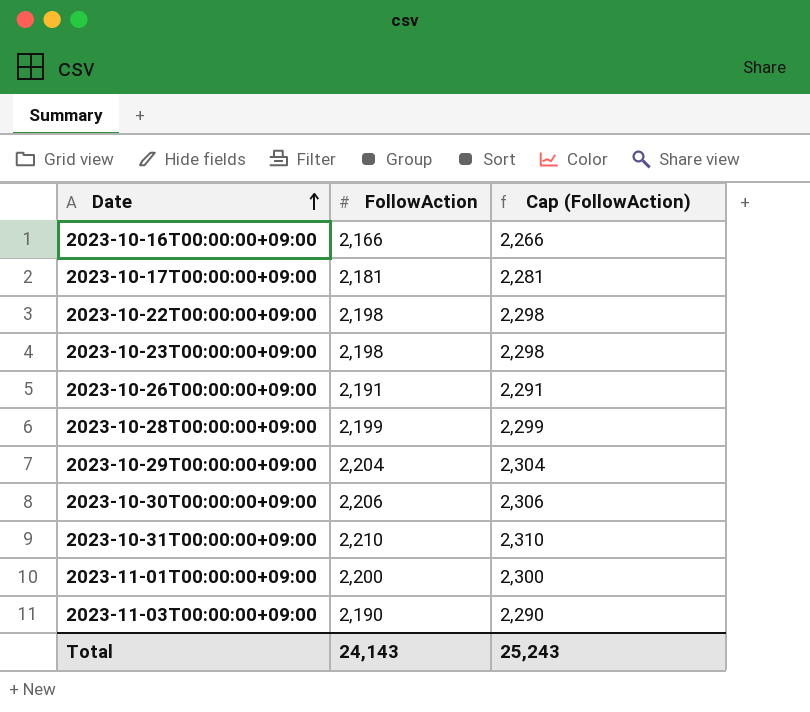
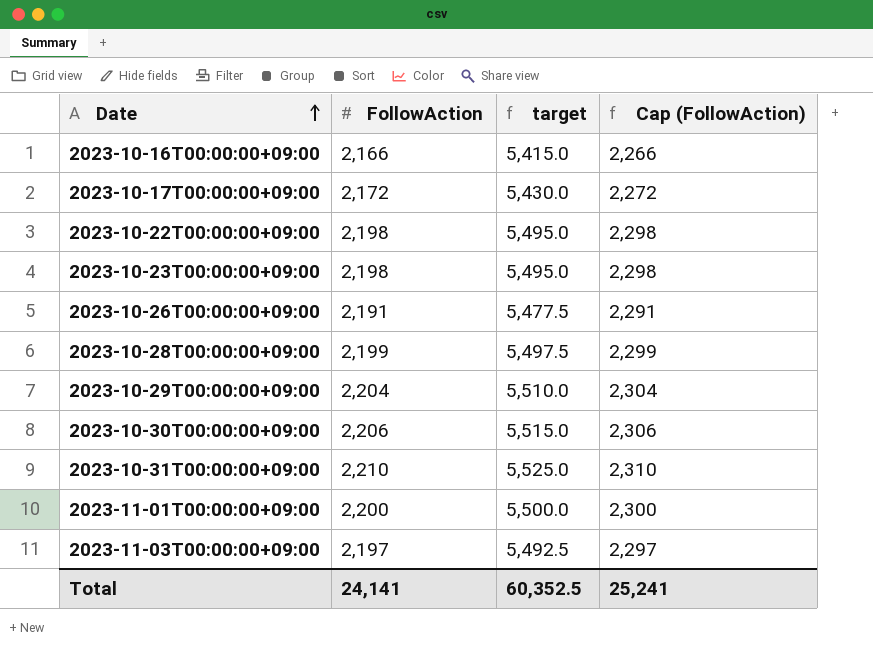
column target | formula: none -> [FollowAction] * 2.5
2023-10-17T00:00:00+09:00 | FollowAction: 2,181 -> 2,172
2023-10-17T00:00:00+09:00 | Cap (FollowAction): 2,281 -> 2,272
2023-11-03T00:00:00+09:00 | FollowAction: 2,190 -> 2,197
2023-11-03T00:00:00+09:00 | Cap (FollowAction): 2,290 -> 2,297
Total | FollowAction: 24,143 -> 24,141
Total | Cap (FollowAction): 25,243 -> 25,241

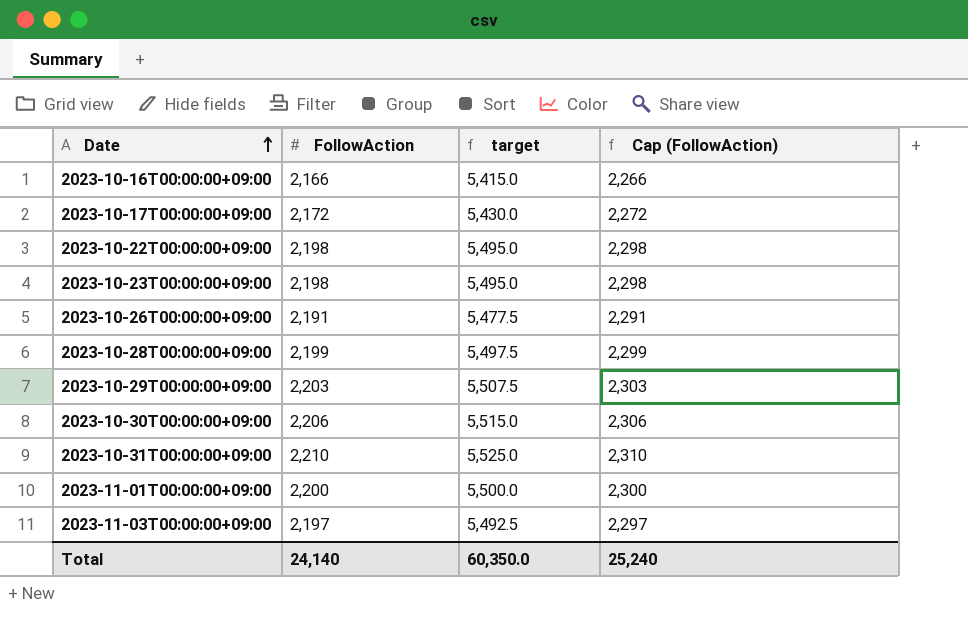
2023-10-29T00:00:00+09:00 | FollowAction: 2,204 -> 2,203
2023-10-29T00:00:00+09:00 | target: 5,510.0 -> 5,507.5
2023-10-29T00:00:00+09:00 | Cap (FollowAction): 2,304 -> 2,303
Total | FollowAction: 24,141 -> 24,140
Total | target: 60,352.5 -> 60,350.0
Total | Cap (FollowAction): 25,241 -> 25,240

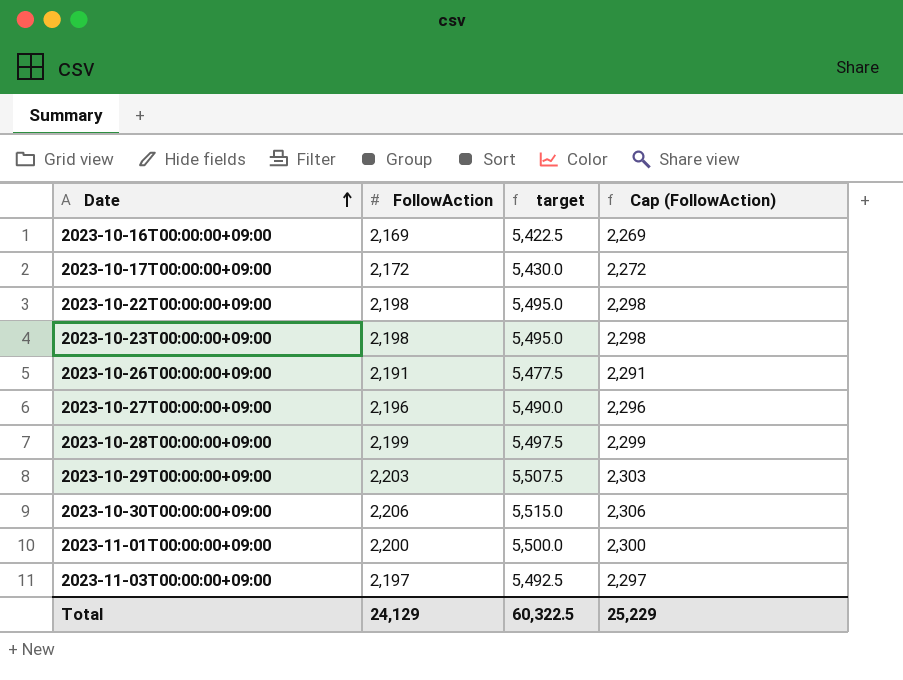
row 2023-10-31T00:00:00+09:00: 2,210 | 5,525.0 | 2,310 -> none
2023-10-16T00:00:00+09:00 | FollowAction: 2,166 -> 2,169
2023-10-16T00:00:00+09:00 | target: 5,415.0 -> 5,422.5
2023-10-16T00:00:00+09:00 | Cap (FollowAction): 2,266 -> 2,269
row 2023-10-27T00:00:00+09:00: none -> 2,196 | 5,490.0 | 2,296
Total | FollowAction: 24,140 -> 24,129
Total | target: 60,350.0 -> 60,322.5
Total | Cap (FollowAction): 25,240 -> 25,229

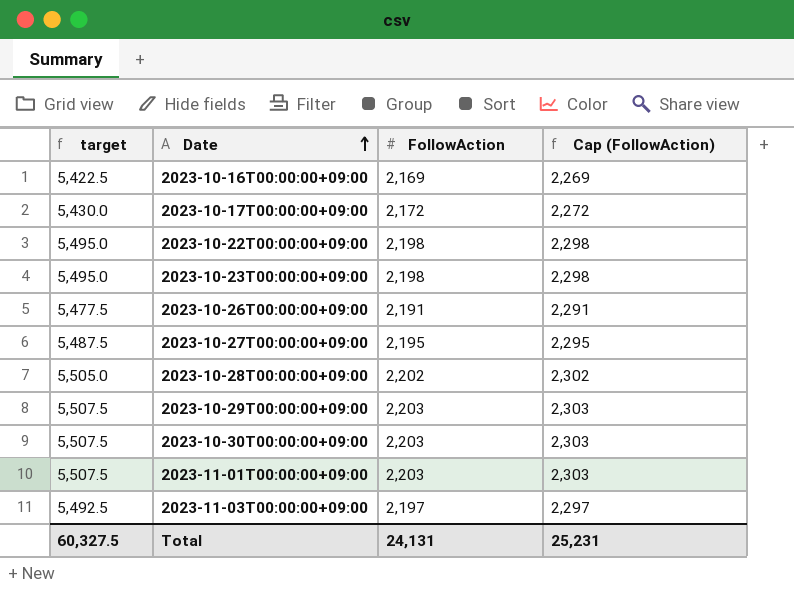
column target | position: 3 -> 1
2023-10-27T00:00:00+09:00 | target: 5,490.0 -> 5,487.5
2023-10-27T00:00:00+09:00 | FollowAction: 2,196 -> 2,195
2023-10-27T00:00:00+09:00 | Cap (FollowAction): 2,296 -> 2,295
2023-10-28T00:00:00+09:00 | target: 5,497.5 -> 5,505.0
2023-10-28T00:00:00+09:00 | FollowAction: 2,199 -> 2,202
2023-10-28T00:00:00+09:00 | Cap (FollowAction): 2,299 -> 2,302
2023-10-30T00:00:00+09:00 | target: 5,515.0 -> 5,507.5
2023-10-30T00:00:00+09:00 | FollowAction: 2,206 -> 2,203
2023-10-30T00:00:00+09:00 | Cap (FollowAction): 2,306 -> 2,303
2023-11-01T00:00:00+09:00 | target: 5,500.0 -> 5,507.5
2023-11-01T00:00:00+09:00 | FollowAction: 2,200 -> 2,203
2023-11-01T00:00:00+09:00 | Cap (FollowAction): 2,300 -> 2,303
Total | target: 60,322.5 -> 60,327.5
Total | FollowAction: 24,129 -> 24,131
Total | Cap (FollowAction): 25,229 -> 25,231

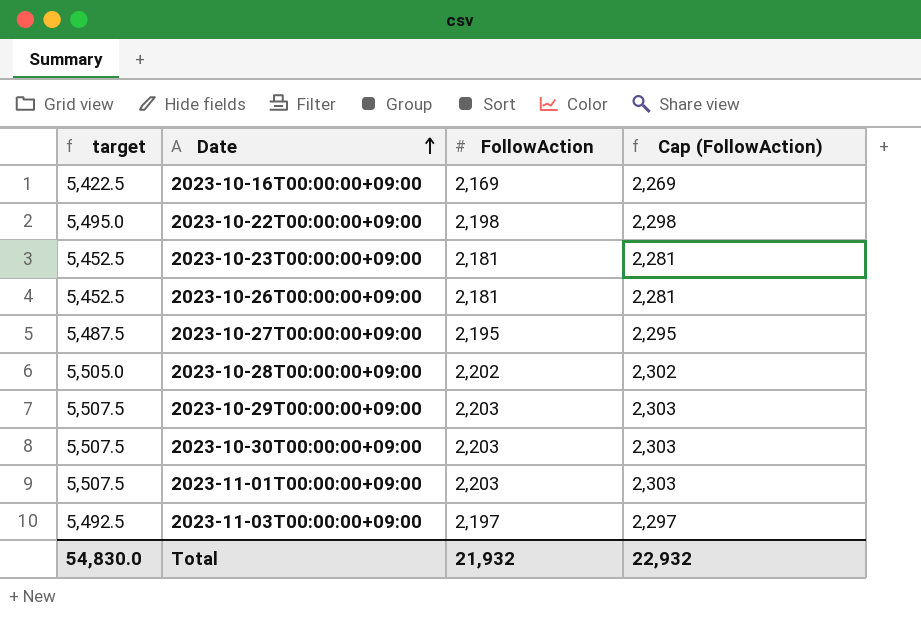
row 2023-10-17T00:00:00+09:00: 5,430.0 | 2,172 | 2,272 -> none
2023-10-23T00:00:00+09:00 | target: 5,495.0 -> 5,452.5
2023-10-23T00:00:00+09:00 | FollowAction: 2,198 -> 2,181
2023-10-23T00:00:00+09:00 | Cap (FollowAction): 2,298 -> 2,281
2023-10-26T00:00:00+09:00 | target: 5,477.5 -> 5,452.5
2023-10-26T00:00:00+09:00 | FollowAction: 2,191 -> 2,181
2023-10-26T00:00:00+09:00 | Cap (FollowAction): 2,291 -> 2,281
Total | target: 60,327.5 -> 54,830.0
Total | FollowAction: 24,131 -> 21,932
Total | Cap (FollowAction): 25,231 -> 22,932

